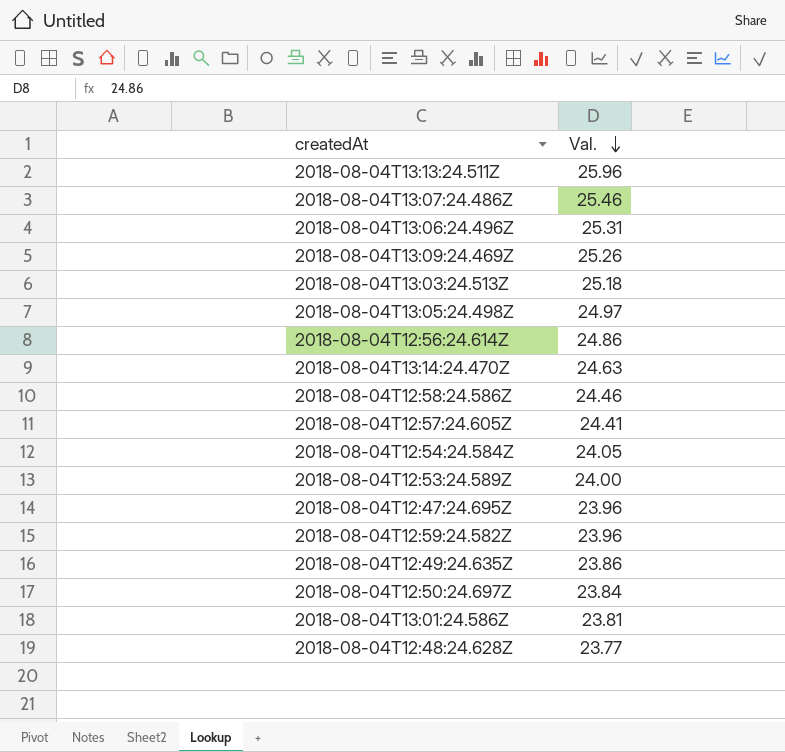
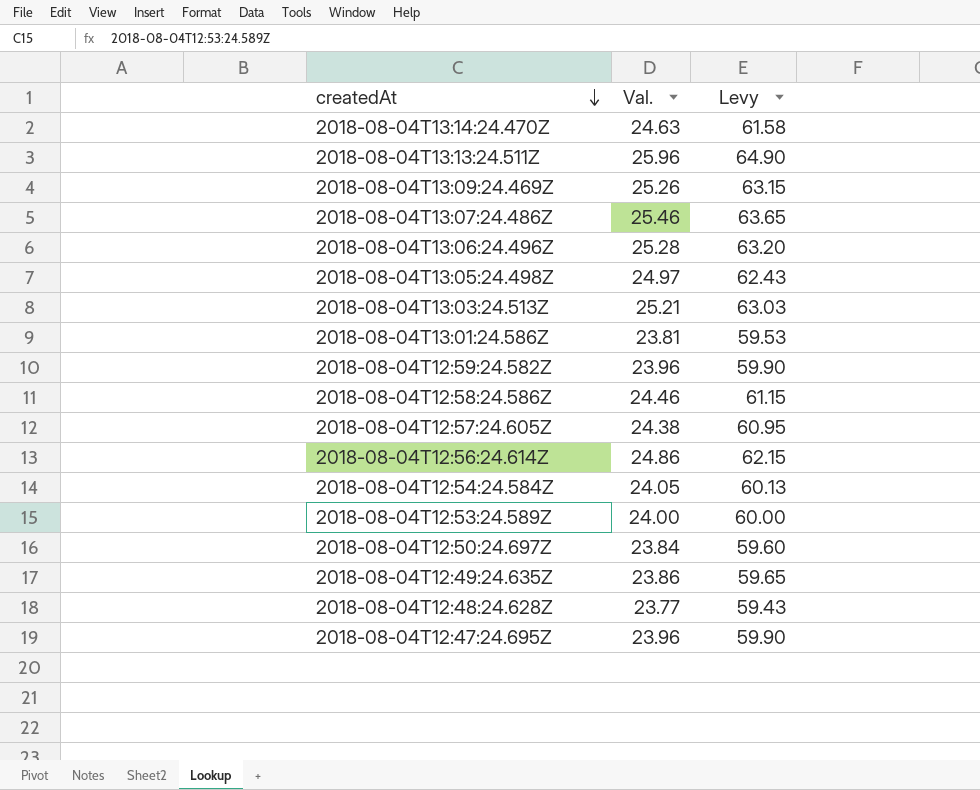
row order: Val. descending -> createdAt descending
column Levy | formula: none -> [Val.] * 2.5
2018-08-04T13:06:24.496Z | Val.: 25.31 -> 25.28
2018-08-04T13:03:24.513Z | Val.: 25.18 -> 25.21
2018-08-04T12:57:24.605Z | Val.: 24.41 -> 24.38

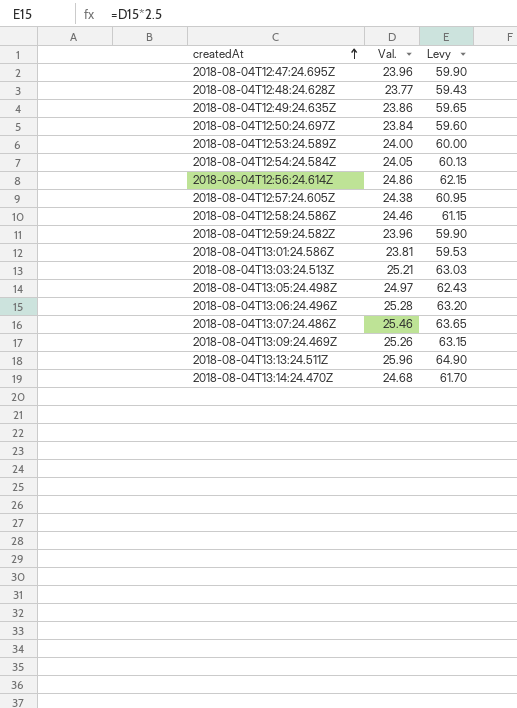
row order: createdAt descending -> createdAt ascending
2018-08-04T13:14:24.470Z | Val.: 24.63 -> 24.68
2018-08-04T13:14:24.470Z | Levy: 61.58 -> 61.70

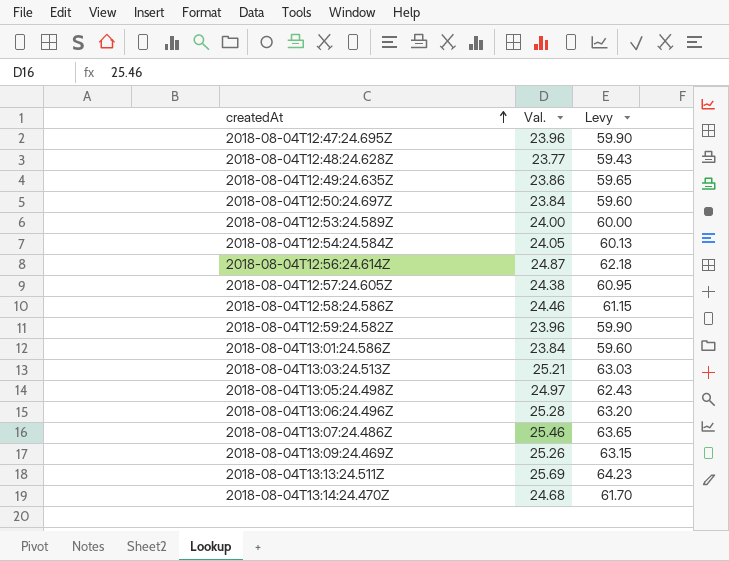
2018-08-04T12:56:24.614Z | Val.: 24.86 -> 24.87
2018-08-04T12:56:24.614Z | Levy: 62.15 -> 62.18
2018-08-04T13:01:24.586Z | Val.: 23.81 -> 23.84
2018-08-04T13:01:24.586Z | Levy: 59.53 -> 59.60
2018-08-04T13:13:24.511Z | Val.: 25.96 -> 25.69
2018-08-04T13:13:24.511Z | Levy: 64.90 -> 64.23

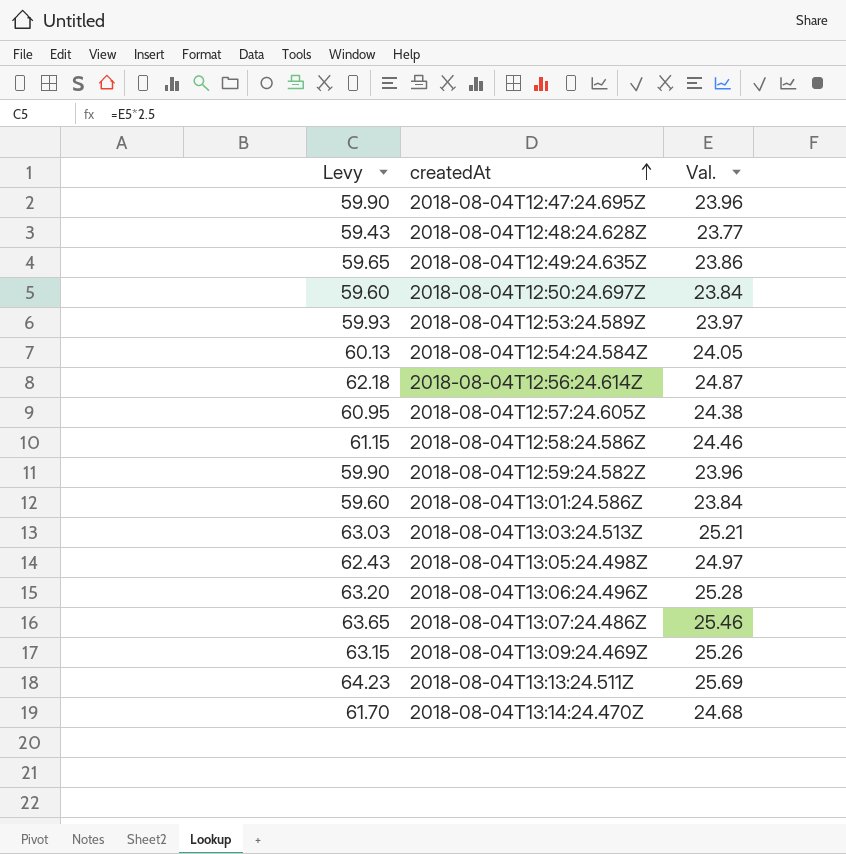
column Levy | position: 3 -> 1
2018-08-04T12:53:24.589Z | Levy: 60.00 -> 59.93
2018-08-04T12:53:24.589Z | Val.: 24.00 -> 23.97

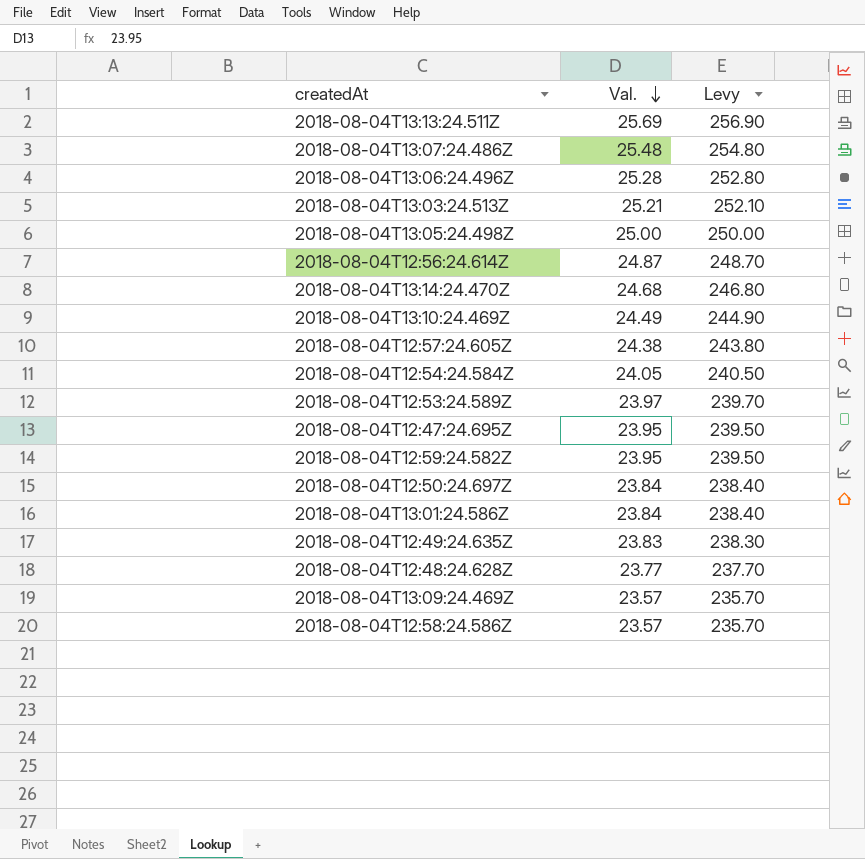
row order: createdAt ascending -> Val. descending
column Levy | formula: [Val.] * 2.5 -> [Val.] * 10
column Levy | position: 1 -> 3
2018-08-04T13:07:24.486Z | Val.: 25.46 -> 25.48
2018-08-04T13:05:24.498Z | Val.: 24.97 -> 25.00
row 2018-08-04T13:10:24.469Z: none -> 24.49 | 244.90
2018-08-04T12:47:24.695Z | Val.: 23.96 -> 23.95
2018-08-04T12:59:24.582Z | Val.: 23.96 -> 23.95
2018-08-04T12:49:24.635Z | Val.: 23.86 -> 23.83
2018-08-04T13:09:24.469Z | Val.: 25.26 -> 23.57
2018-08-04T12:58:24.586Z | Val.: 24.46 -> 23.57

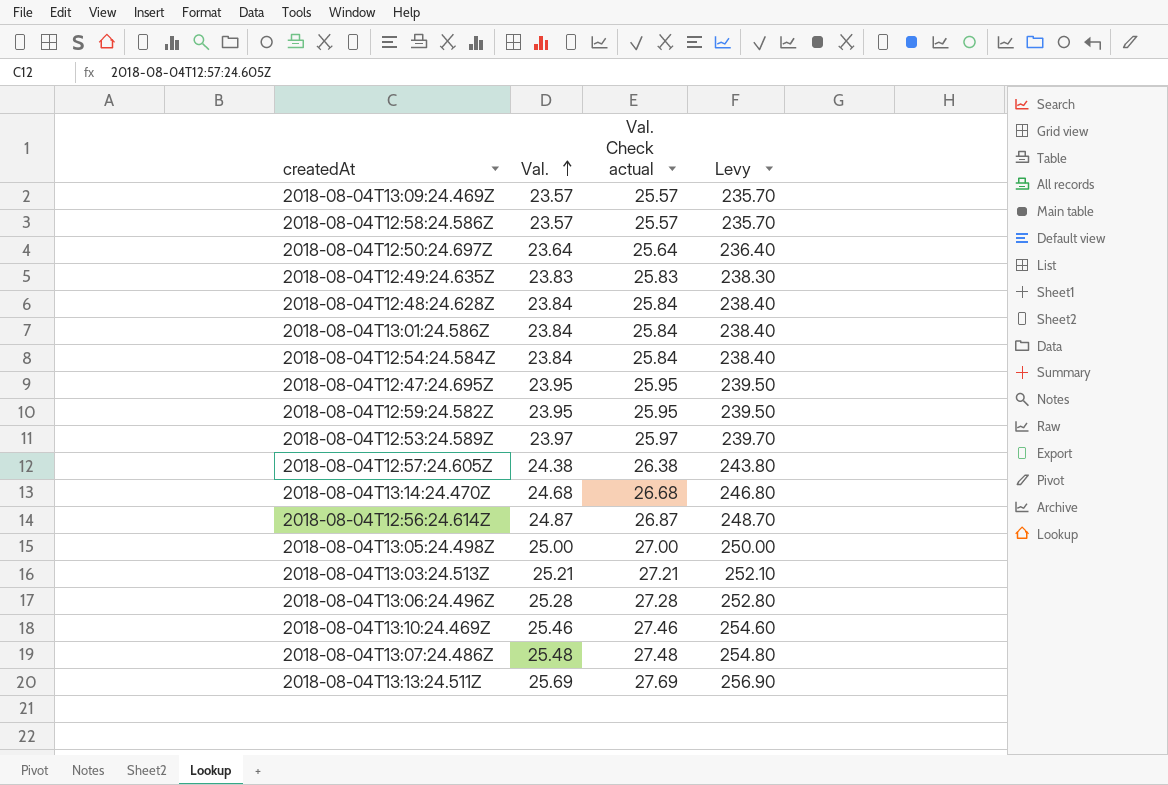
row order: Val. descending -> Val. ascending
column Val. Check actual | formula: none -> [Val.] + 2
2018-08-04T12:50:24.697Z | Val.: 23.84 -> 23.64
2018-08-04T12:50:24.697Z | Levy: 238.40 -> 236.40
2018-08-04T12:48:24.628Z | Val.: 23.77 -> 23.84
2018-08-04T12:48:24.628Z | Levy: 237.70 -> 238.40
2018-08-04T12:54:24.584Z | Val.: 24.05 -> 23.84
2018-08-04T12:54:24.584Z | Levy: 240.50 -> 238.40
2018-08-04T13:10:24.469Z | Val.: 24.49 -> 25.46
2018-08-04T13:10:24.469Z | Levy: 244.90 -> 254.60

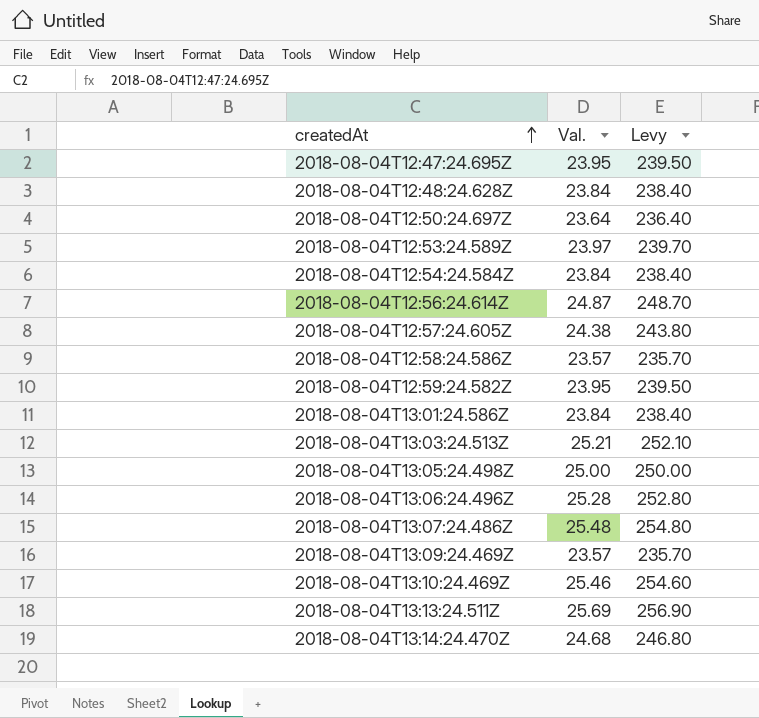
row order: Val. ascending -> createdAt ascending
column Val. Check actual | formula: [Val.] + 2 -> none
row 2018-08-04T12:49:24.635Z: 23.83 | 25.83 | 238.30 -> none

